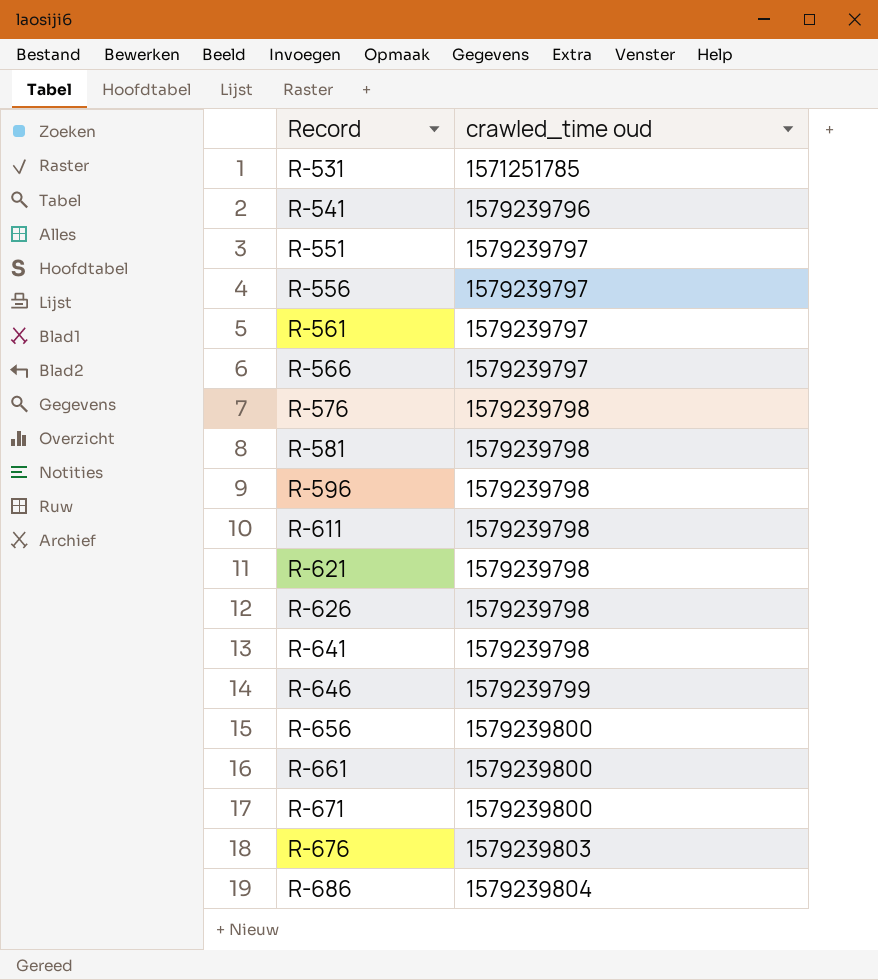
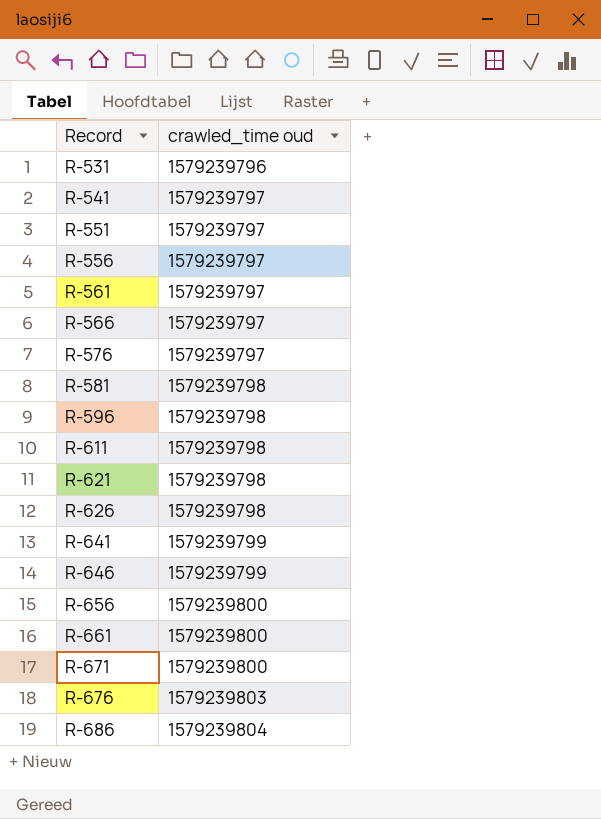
R-531 | crawled_time oud: 1571251785 -> 1579239796
R-541 | crawled_time oud: 1579239796 -> 1579239797
R-576 | crawled_time oud: 1579239798 -> 1579239797
R-641 | crawled_time oud: 1579239798 -> 1579239799

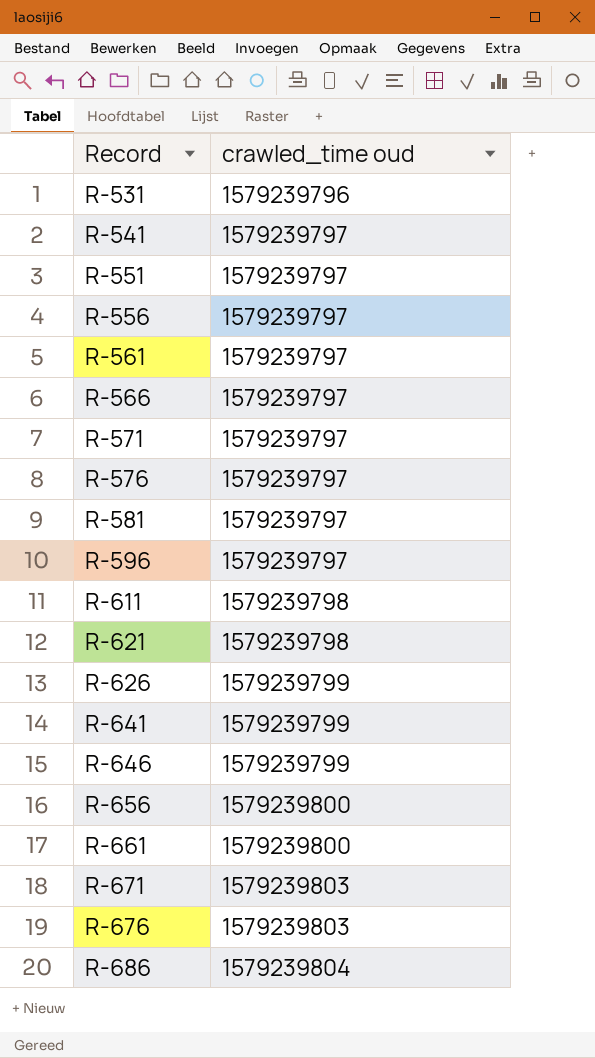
row R-571: none -> 1579239797
R-581 | crawled_time oud: 1579239798 -> 1579239797
R-596 | crawled_time oud: 1579239798 -> 1579239797
R-626 | crawled_time oud: 1579239798 -> 1579239799
R-671 | crawled_time oud: 1579239800 -> 1579239803

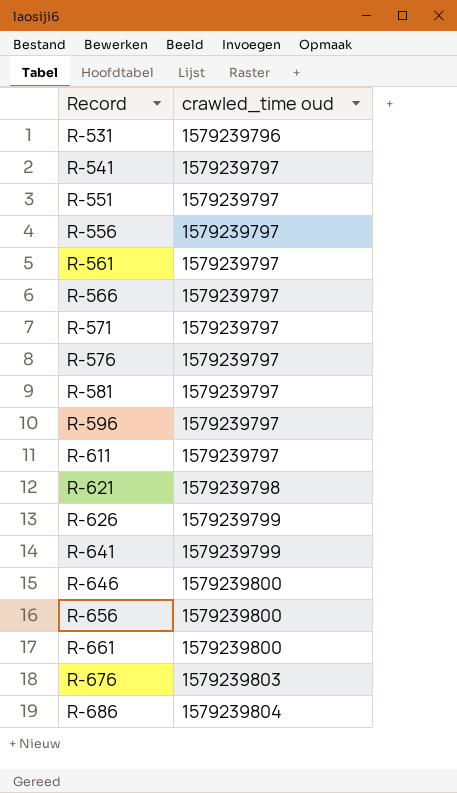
row R-671: 1579239803 -> none
R-611 | crawled_time oud: 1579239798 -> 1579239797
R-646 | crawled_time oud: 1579239799 -> 1579239800

